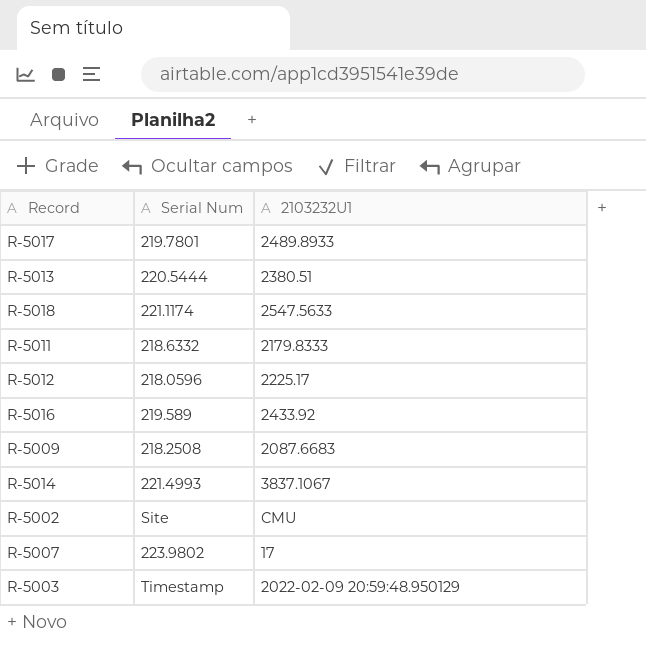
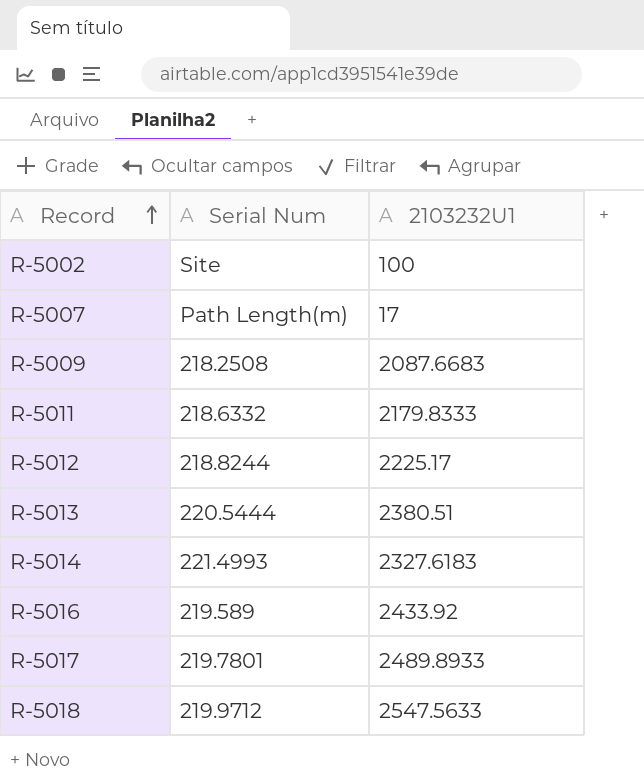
row order: none -> Record ascending
row R-5003: Timestamp | 2022-02-09 20:59:48.950129 -> none
R-5002 | 2103232U1: CMU -> 100
R-5007 | Serial Num: 223.9802 -> Path Length(m)
R-5012 | Serial Num: 218.0596 -> 218.8244
R-5014 | 2103232U1: 3837.1067 -> 2327.6183
R-5018 | Serial Num: 221.1174 -> 219.9712

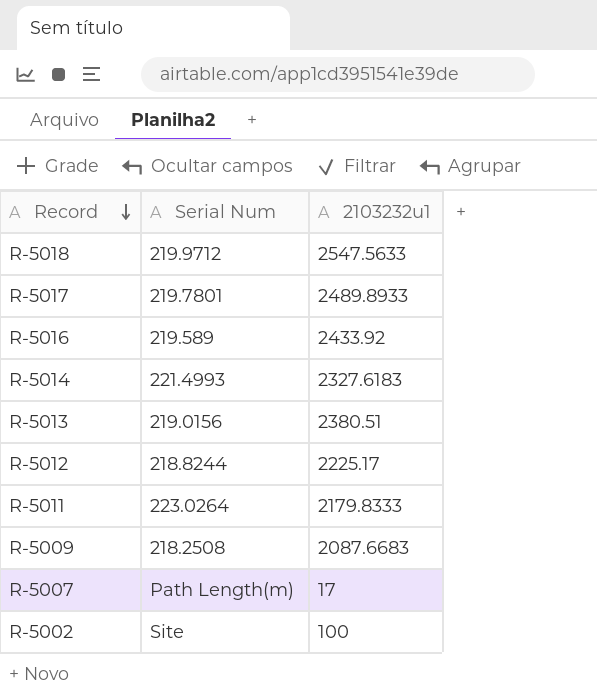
row order: Record ascending -> Record descending
column name: 2103232U1 -> 2103232u1
R-5013 | Serial Num: 220.5444 -> 219.0156
R-5011 | Serial Num: 218.6332 -> 223.0264

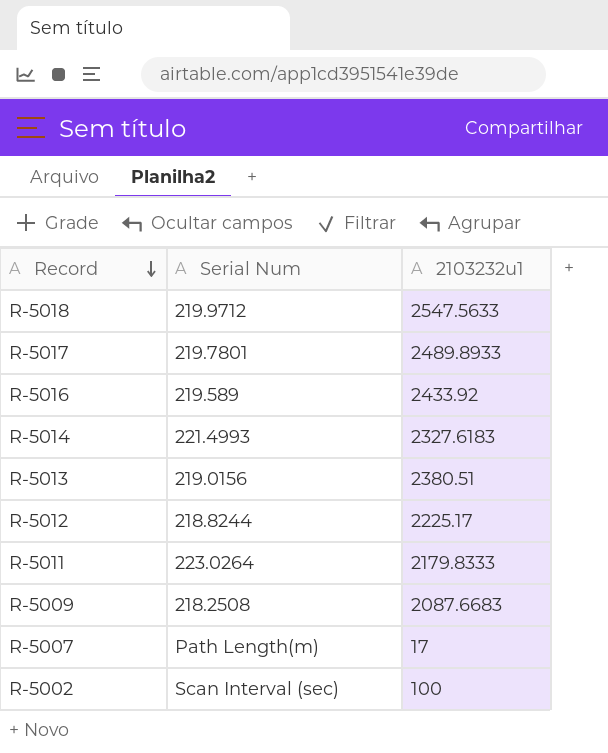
R-5002 | Serial Num: Site -> Scan Interval (sec)

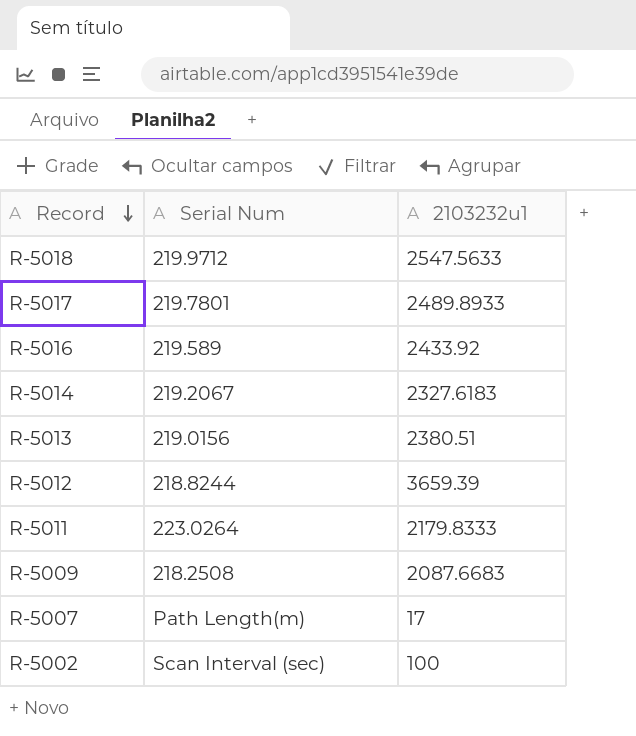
R-5014 | Serial Num: 221.4993 -> 219.2067
R-5012 | 2103232u1: 2225.17 -> 3659.39

